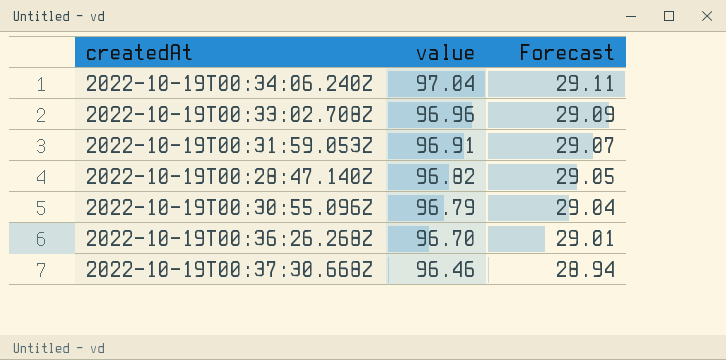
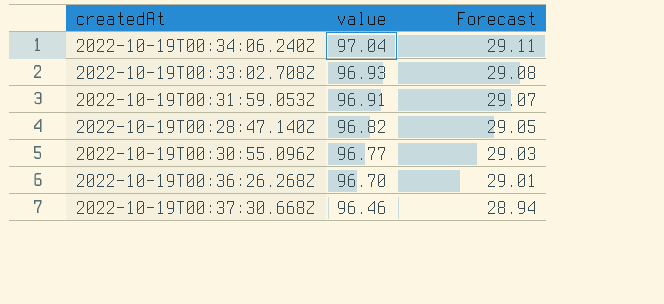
2022-10-19T00:33:02.708Z | value: 96.96 -> 96.93
2022-10-19T00:33:02.708Z | Forecast: 29.09 -> 29.08
2022-10-19T00:30:55.096Z | value: 96.79 -> 96.77
2022-10-19T00:30:55.096Z | Forecast: 29.04 -> 29.03

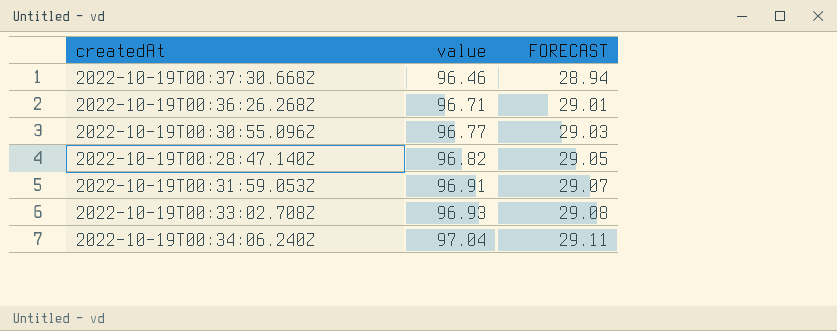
row order: value descending -> value ascending
column name: Forecast -> FORECAST
2022-10-19T00:36:26.268Z | value: 96.70 -> 96.71

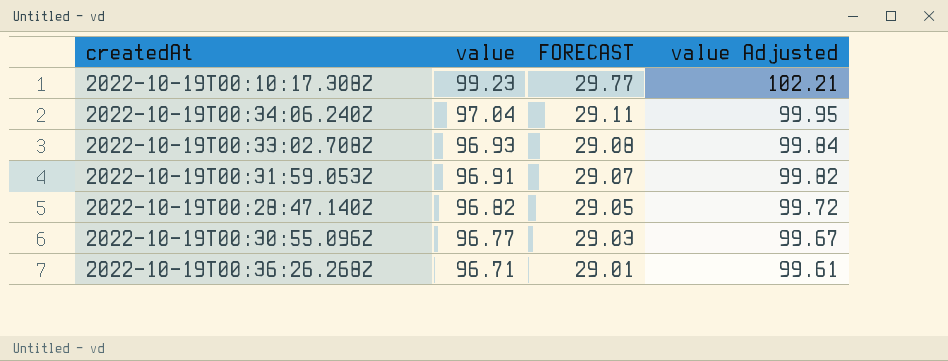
row order: value ascending -> value descending
column value Adjusted | formula: none -> [value] * 1.03
row 2022-10-19T00:37:30.668Z: 96.46 | 28.94 -> none
row 2022-10-19T00:10:17.308Z: none -> 99.23 | 29.77 | 102.21

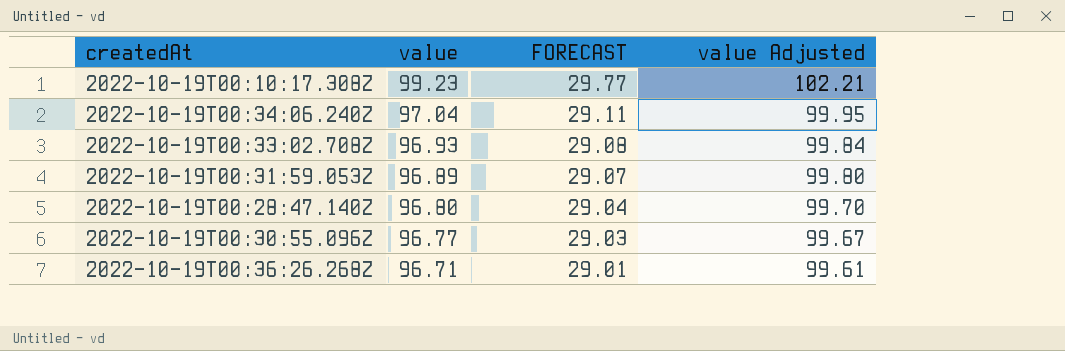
2022-10-19T00:31:59.053Z | value: 96.91 -> 96.89
2022-10-19T00:31:59.053Z | value Adjusted: 99.82 -> 99.80
2022-10-19T00:28:47.140Z | value: 96.82 -> 96.80
2022-10-19T00:28:47.140Z | FORECAST: 29.05 -> 29.04
2022-10-19T00:28:47.140Z | value Adjusted: 99.72 -> 99.70

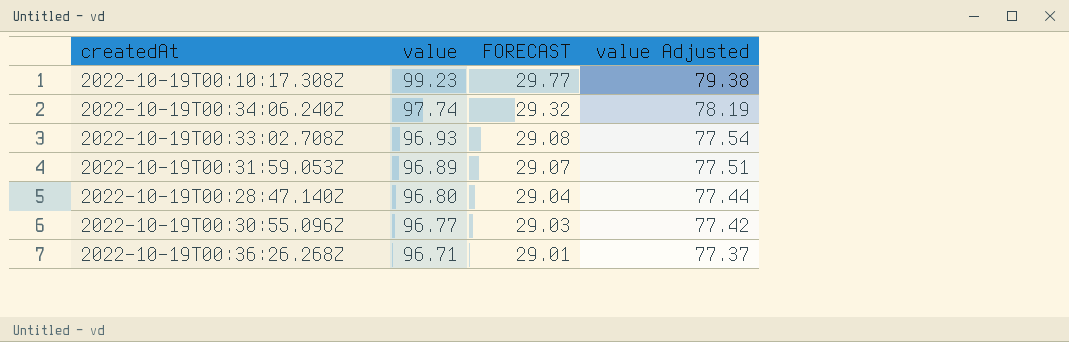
column value Adjusted | formula: [value] * 1.03 -> [value] * 0.8
2022-10-19T00:34:06.240Z | value: 97.04 -> 97.74
2022-10-19T00:34:06.240Z | FORECAST: 29.11 -> 29.32

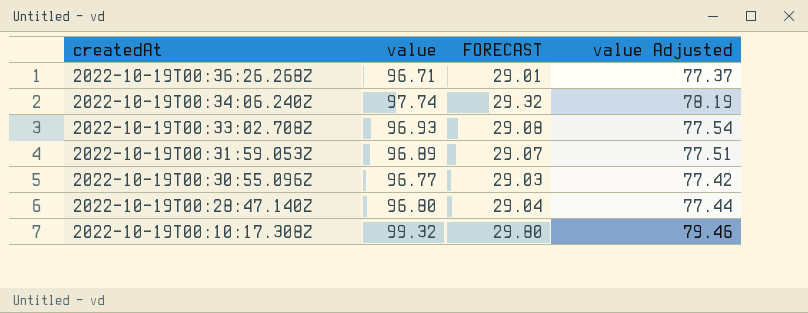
row order: value descending -> createdAt descending
2022-10-19T00:10:17.308Z | value: 99.23 -> 99.32
2022-10-19T00:10:17.308Z | FORECAST: 29.77 -> 29.80
2022-10-19T00:10:17.308Z | value Adjusted: 79.38 -> 79.46

